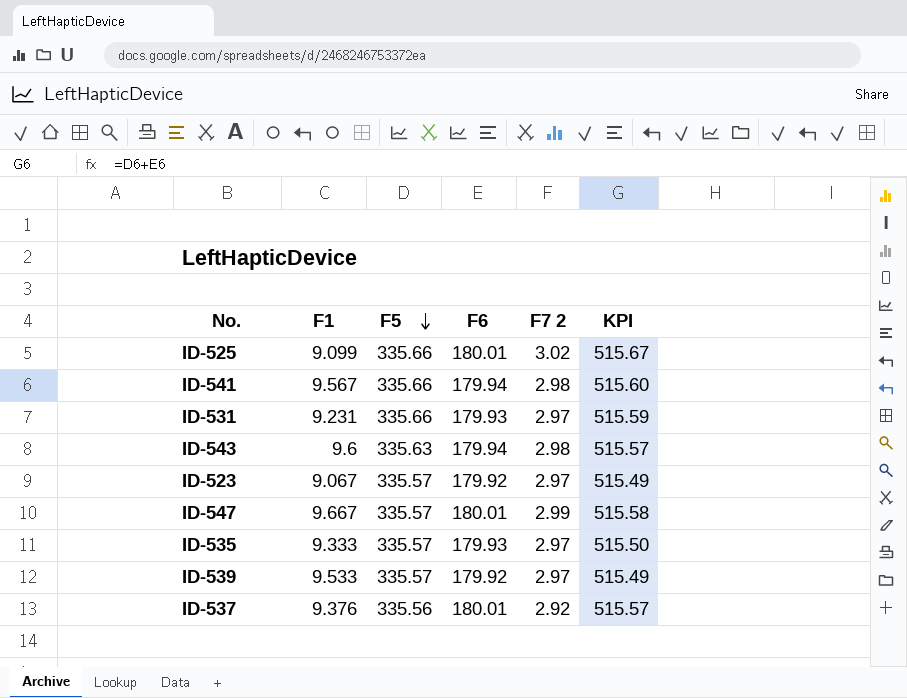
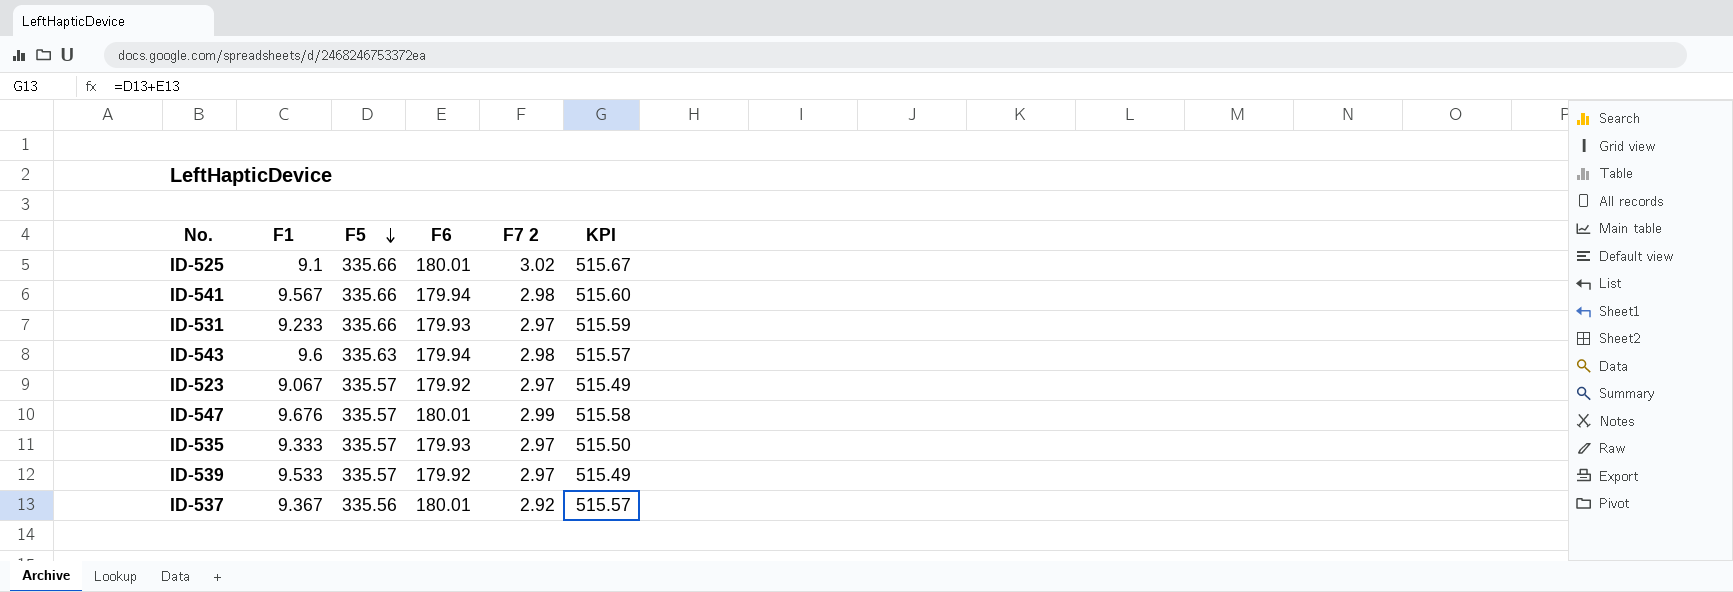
ID-525 | F1: 9.099 -> 9.1
ID-531 | F1: 9.231 -> 9.233
ID-547 | F1: 9.667 -> 9.676
ID-537 | F1: 9.376 -> 9.367

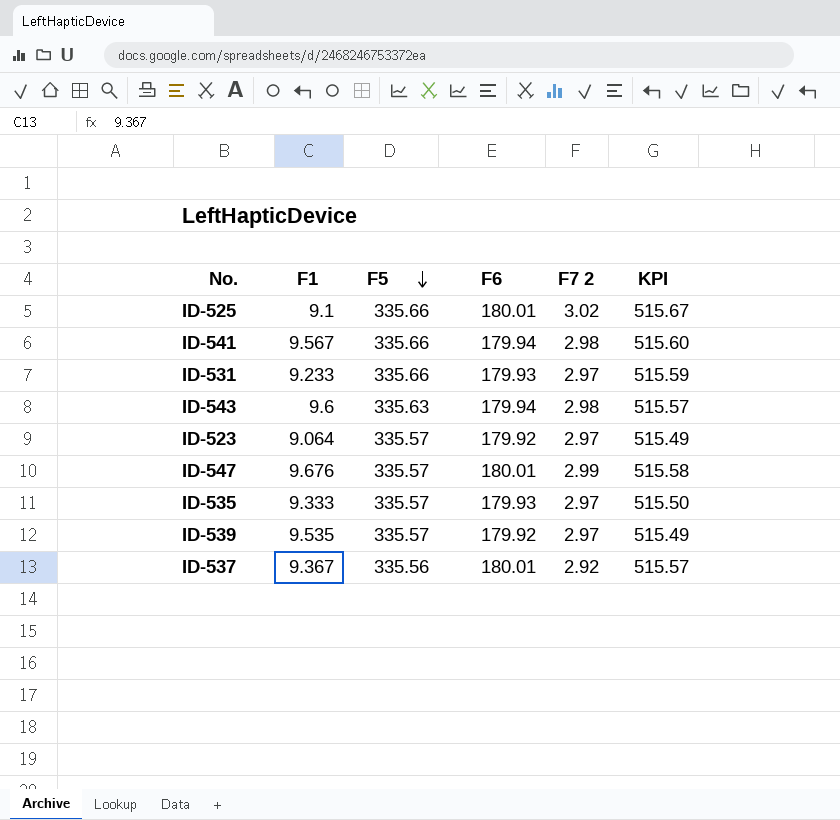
ID-523 | F1: 9.067 -> 9.064
ID-539 | F1: 9.533 -> 9.535

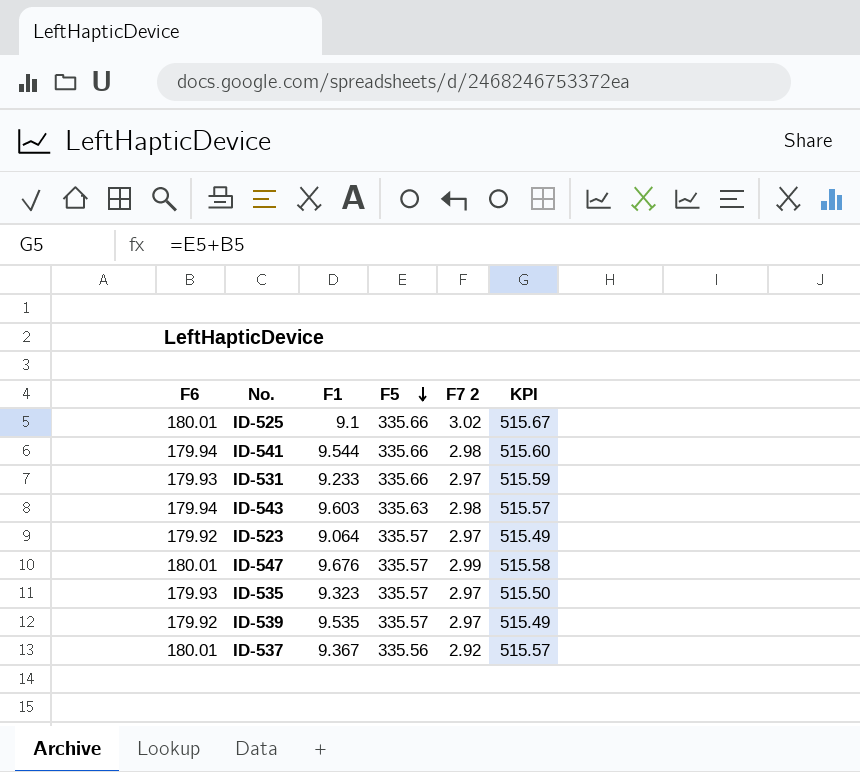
column F6 | position: 4 -> 1
ID-541 | F1: 9.567 -> 9.544
ID-543 | F1: 9.6 -> 9.603
ID-535 | F1: 9.333 -> 9.323

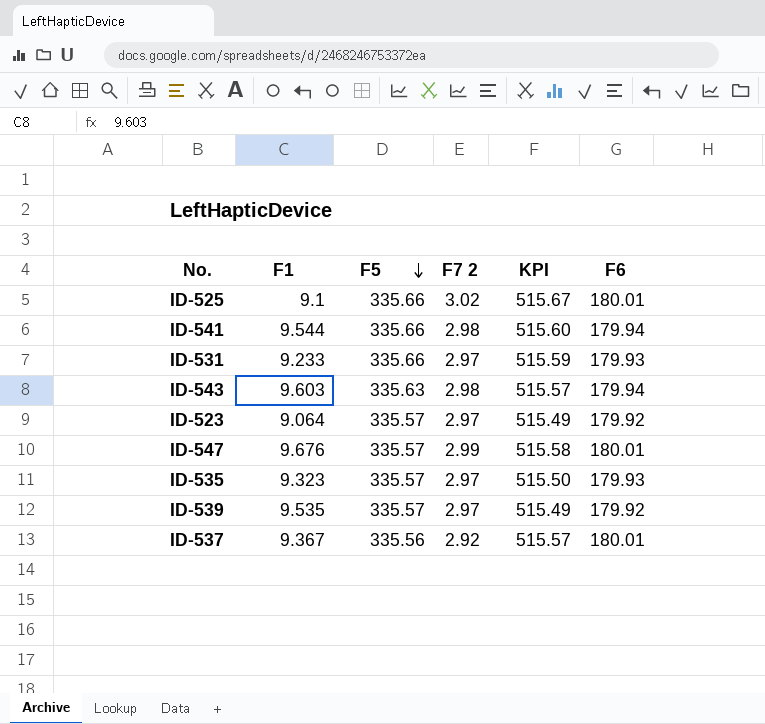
column F6 | position: 1 -> 6

